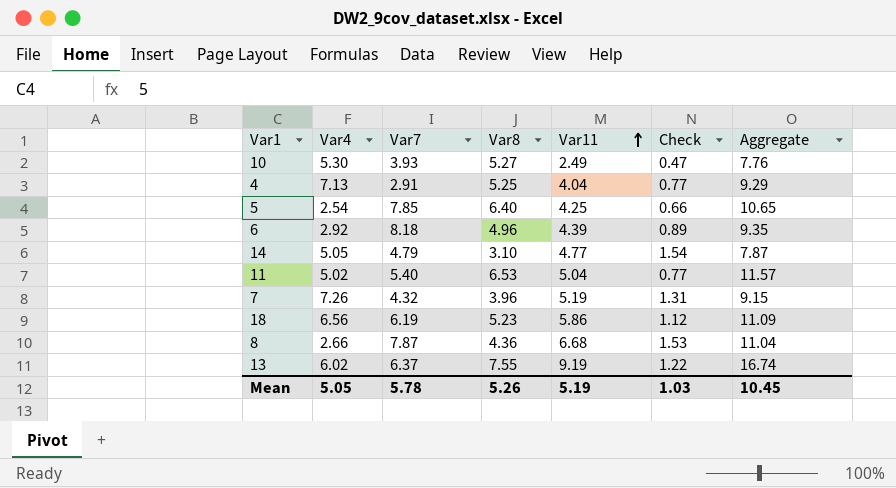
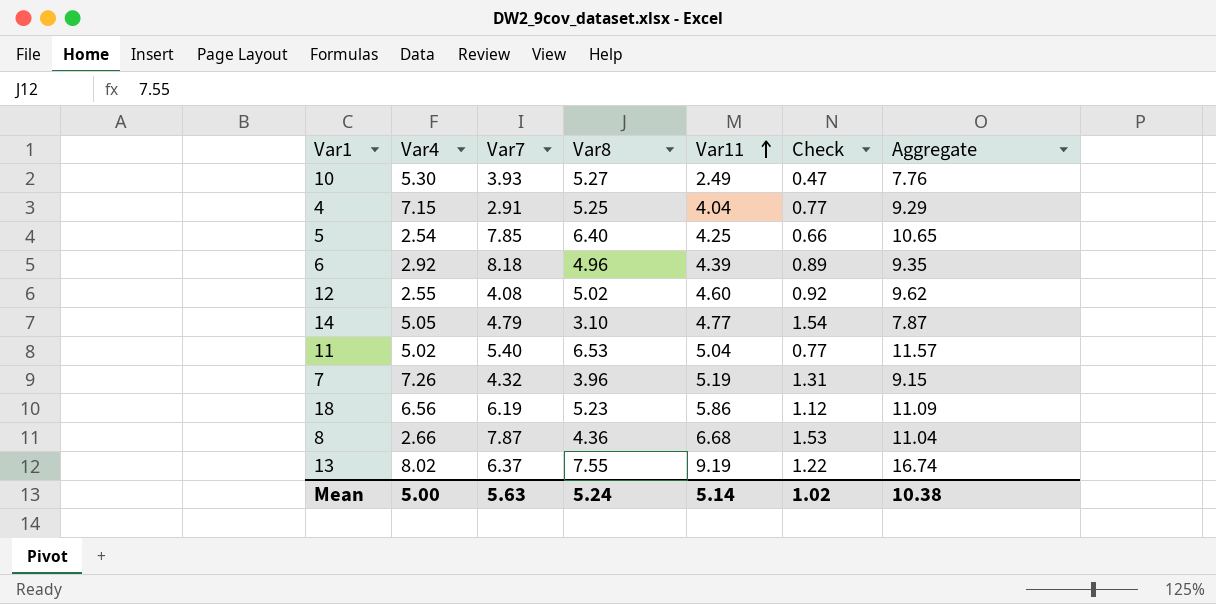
4 | Var4: 7.13 -> 7.15
row 12: none -> 2.55 | 4.08 | 5.02 | 4.60 | 0.92 | 9.62
13 | Var4: 6.02 -> 8.02
Mean | Var4: 5.05 -> 5.00
Mean | Var7: 5.78 -> 5.63
Mean | Var8: 5.26 -> 5.24
Mean | Var11: 5.19 -> 5.14
Mean | Check: 1.03 -> 1.02
Mean | Aggregate: 10.45 -> 10.38

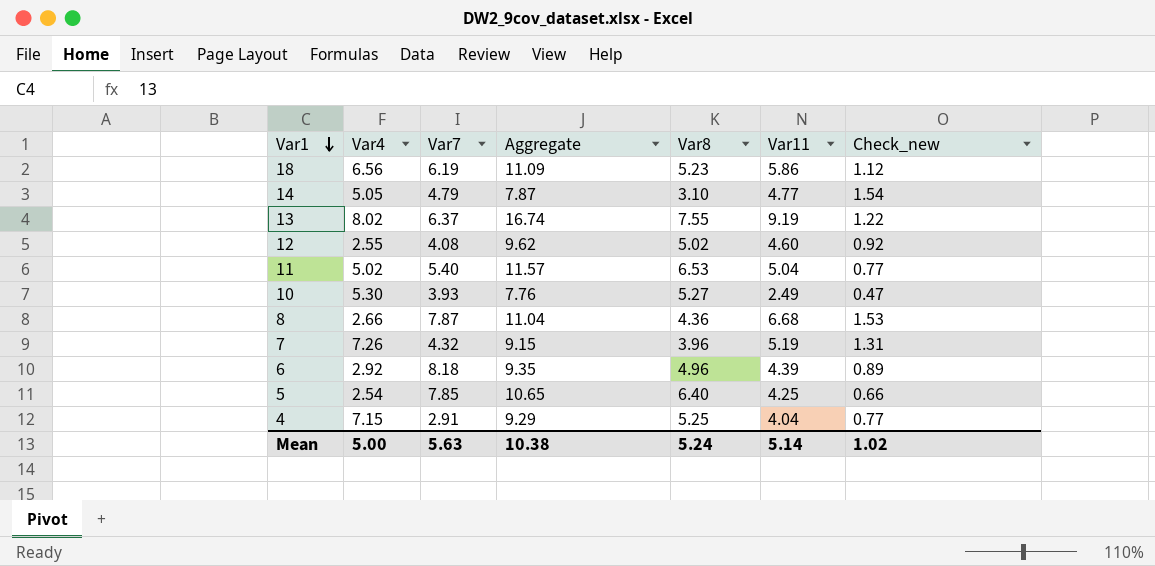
row order: Var11 ascending -> Var1 descending
column Aggregate | position: 7 -> 4
column name: Check -> Check_new

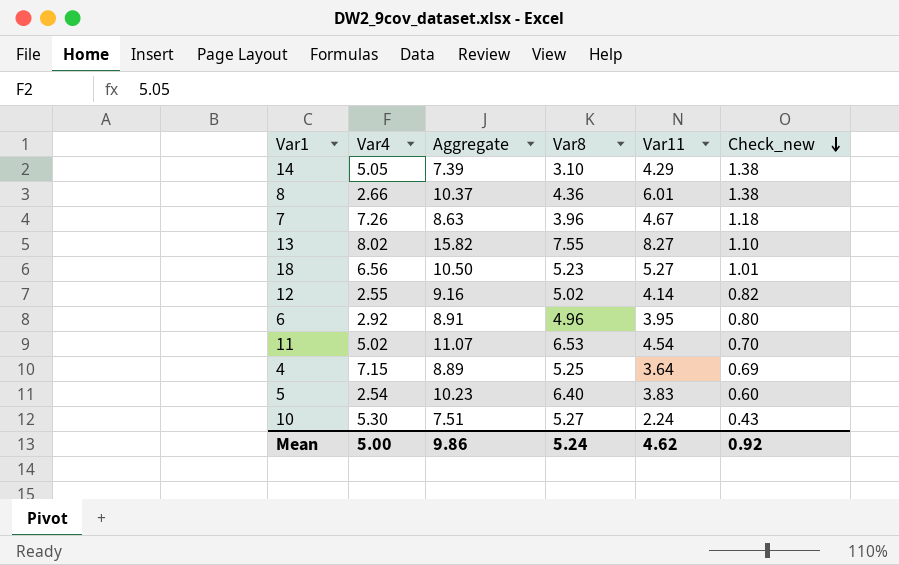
row order: Var1 descending -> Check_new descending
column Var7 | position: 3 -> none
14 | Aggregate: 7.87 -> 7.39
14 | Var11: 4.77 -> 4.29
14 | Check_new: 1.54 -> 1.38
8 | Aggregate: 11.04 -> 10.37
8 | Var11: 6.68 -> 6.01
8 | Check_new: 1.53 -> 1.38
7 | Aggregate: 9.15 -> 8.63
7 | Var11: 5.19 -> 4.67
7 | Check_new: 1.31 -> 1.18
13 | Aggregate: 16.74 -> 15.82
13 | Var11: 9.19 -> 8.27
13 | Check_new: 1.22 -> 1.10
18 | Aggregate: 11.09 -> 10.50
18 | Var11: 5.86 -> 5.27
18 | Check_new: 1.12 -> 1.01
12 | Aggregate: 9.62 -> 9.16
12 | Var11: 4.60 -> 4.14
12 | Check_new: 0.92 -> 0.82
6 | Aggregate: 9.35 -> 8.91
6 | Var11: 4.39 -> 3.95
6 | Check_new: 0.89 -> 0.80
11 | Aggregate: 11.57 -> 11.07
11 | Var11: 5.04 -> 4.54
11 | Check_new: 0.77 -> 0.70
4 | Aggregate: 9.29 -> 8.89
4 | Var11: 4.04 -> 3.64
4 | Check_new: 0.77 -> 0.69
5 | Aggregate: 10.65 -> 10.23
5 | Var11: 4.25 -> 3.83
5 | Check_new: 0.66 -> 0.60
10 | Aggregate: 7.76 -> 7.51
10 | Var11: 2.49 -> 2.24
10 | Check_new: 0.47 -> 0.43
Mean | Aggregate: 10.38 -> 9.86
Mean | Var11: 5.14 -> 4.62
Mean | Check_new: 1.02 -> 0.92

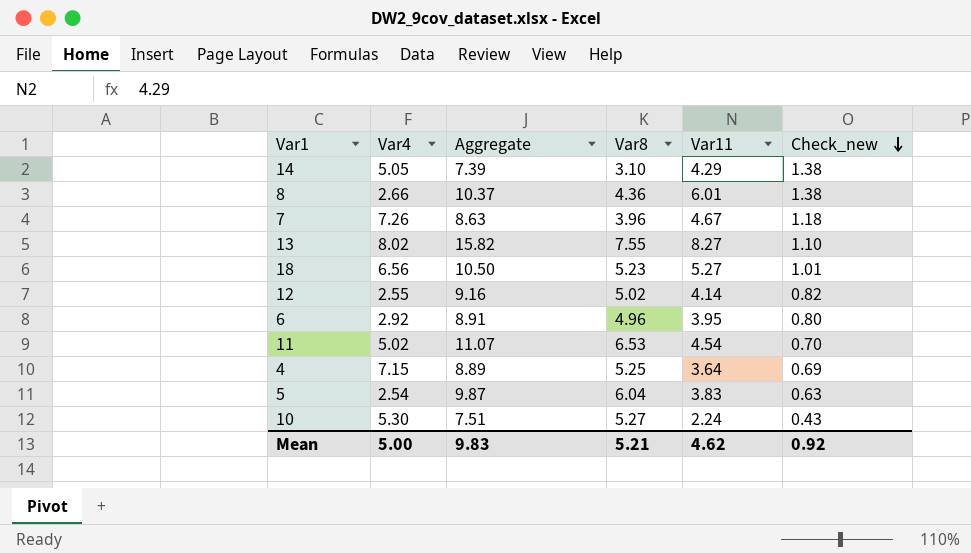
5 | Aggregate: 10.23 -> 9.87
5 | Var8: 6.40 -> 6.04
5 | Check_new: 0.60 -> 0.63
Mean | Aggregate: 9.86 -> 9.83
Mean | Var8: 5.24 -> 5.21

